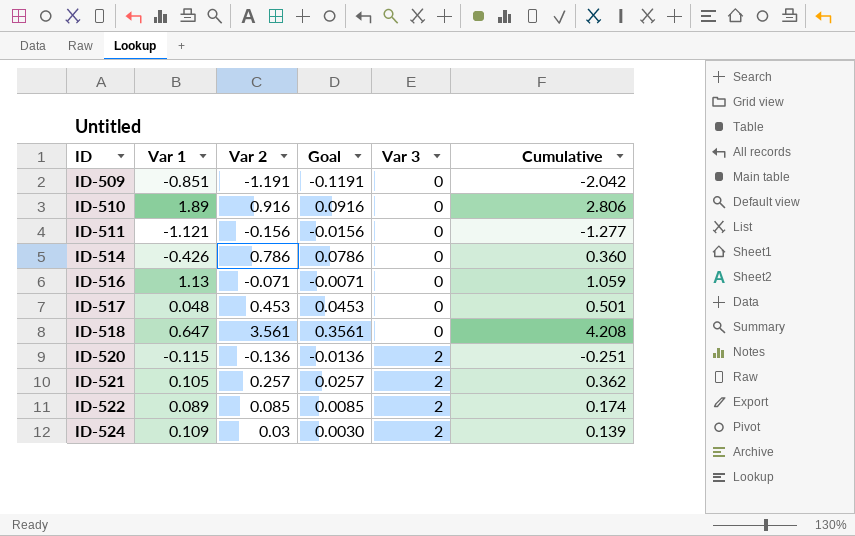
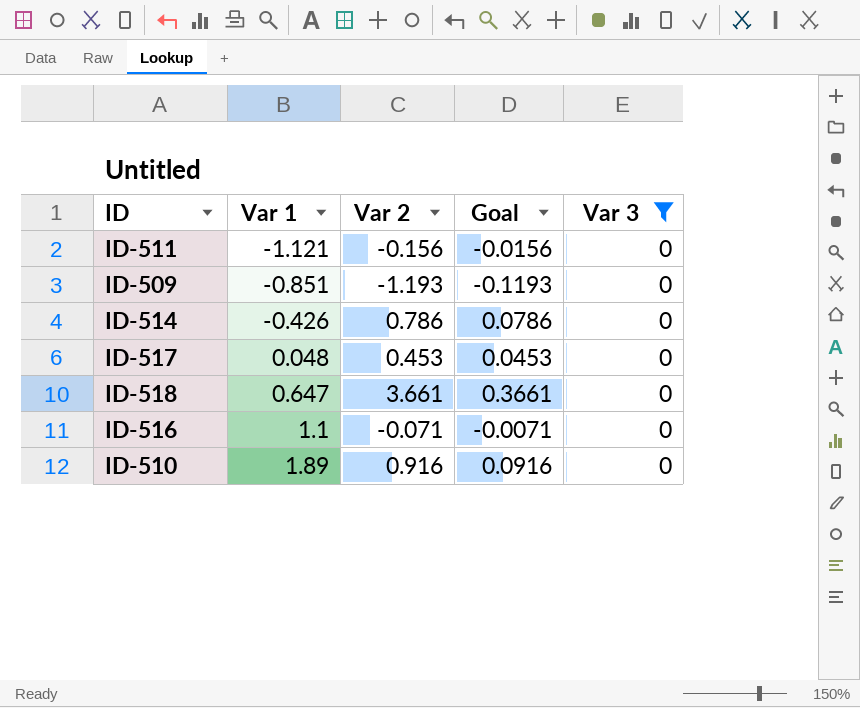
filter: none -> Var 3 = 0
row order: ID ascending -> Var 1 ascending
column Cumulative | formula: [Var 1] + [Var 2] -> none
ID-509 | Var 2: -1.191 -> -1.193
ID-509 | Goal: -0.1191 -> -0.1193
ID-518 | Var 2: 3.561 -> 3.661
ID-518 | Goal: 0.3561 -> 0.3661
ID-516 | Var 1: 1.13 -> 1.1

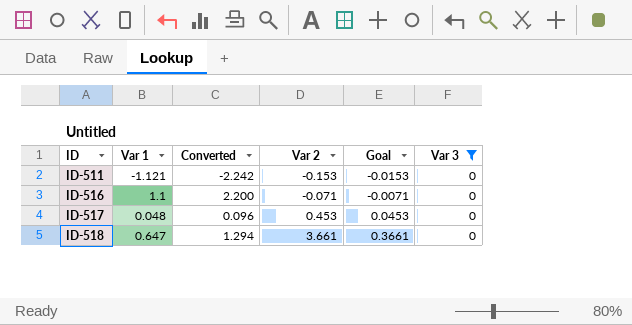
row order: Var 1 ascending -> ID ascending
column Converted | formula: none -> [Var 1] * 2
row ID-509: -0.851 | -1.193 | -0.1193 | 0 -> none
row ID-514: -0.426 | 0.786 | 0.0786 | 0 -> none
row ID-510: 1.89 | 0.916 | 0.0916 | 0 -> none
ID-511 | Var 2: -0.156 -> -0.153
ID-511 | Goal: -0.0156 -> -0.0153

